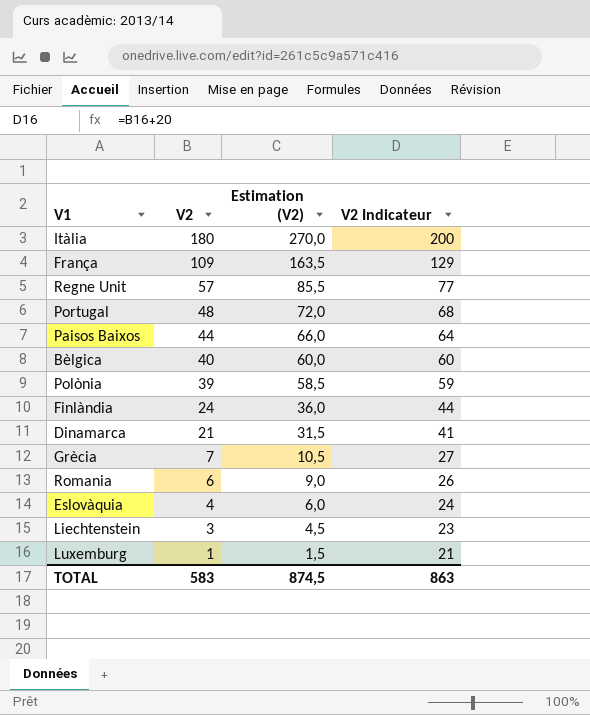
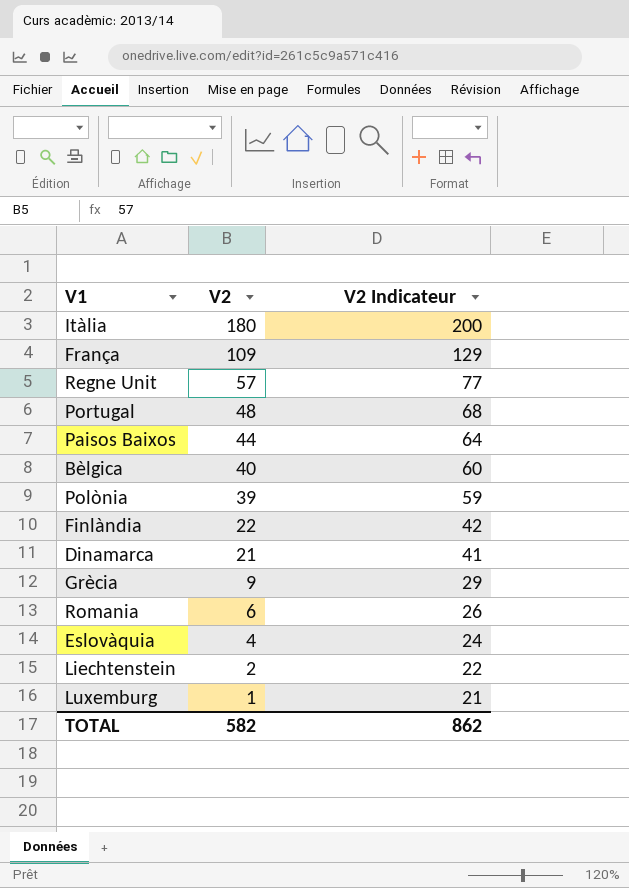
column Estimation (V2) | formula: [V2] * 1,5 -> none
Finlàndia | V2: 24 -> 22
Finlàndia | V2 Indicateur: 44 -> 42
Grècia | V2: 7 -> 9
Grècia | V2 Indicateur: 27 -> 29
Liechtenstein | V2: 3 -> 2
Liechtenstein | V2 Indicateur: 23 -> 22
TOTAL | V2: 583 -> 582
TOTAL | V2 Indicateur: 863 -> 862

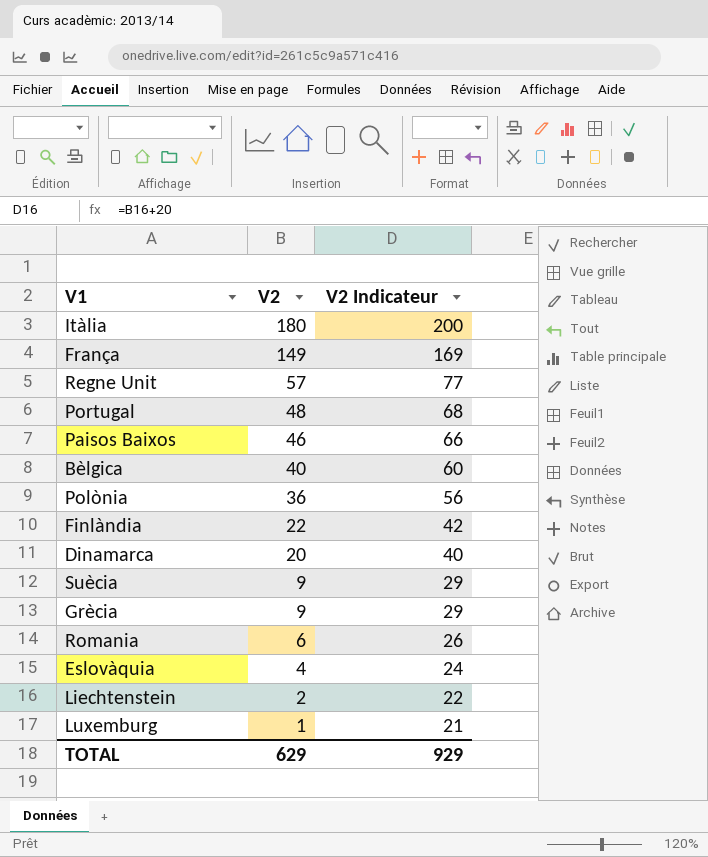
França | V2: 109 -> 149
França | V2 Indicateur: 129 -> 169
Paisos Baixos | V2: 44 -> 46
Paisos Baixos | V2 Indicateur: 64 -> 66
Polònia | V2: 39 -> 36
Polònia | V2 Indicateur: 59 -> 56
Dinamarca | V2: 21 -> 20
Dinamarca | V2 Indicateur: 41 -> 40
row Suècia: none -> 9 | 29
TOTAL | V2: 582 -> 629
TOTAL | V2 Indicateur: 862 -> 929

